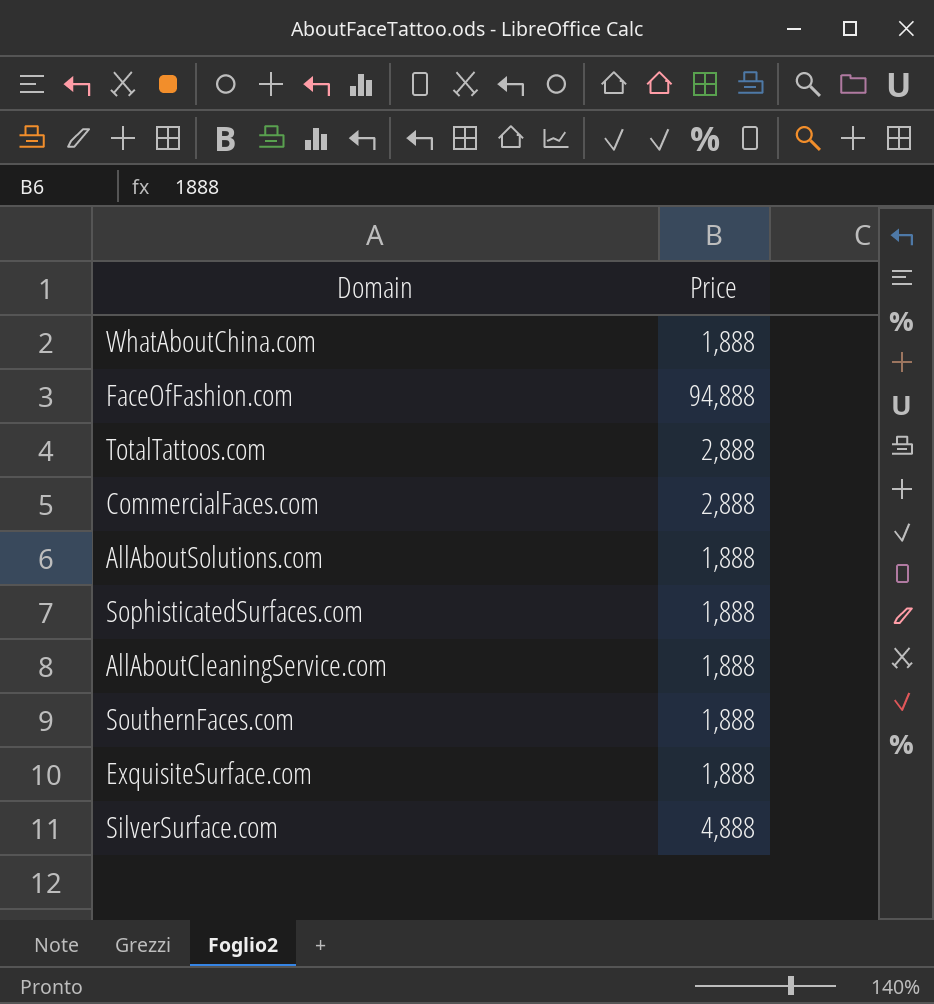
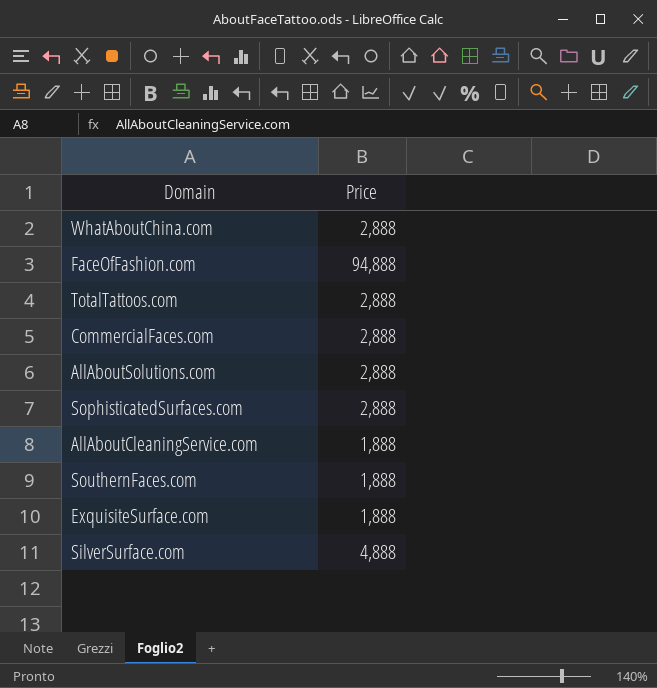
WhatAboutChina.com | Price: 1,888 -> 2,888
AllAboutSolutions.com | Price: 1,888 -> 2,888
SophisticatedSurfaces.com | Price: 1,888 -> 2,888

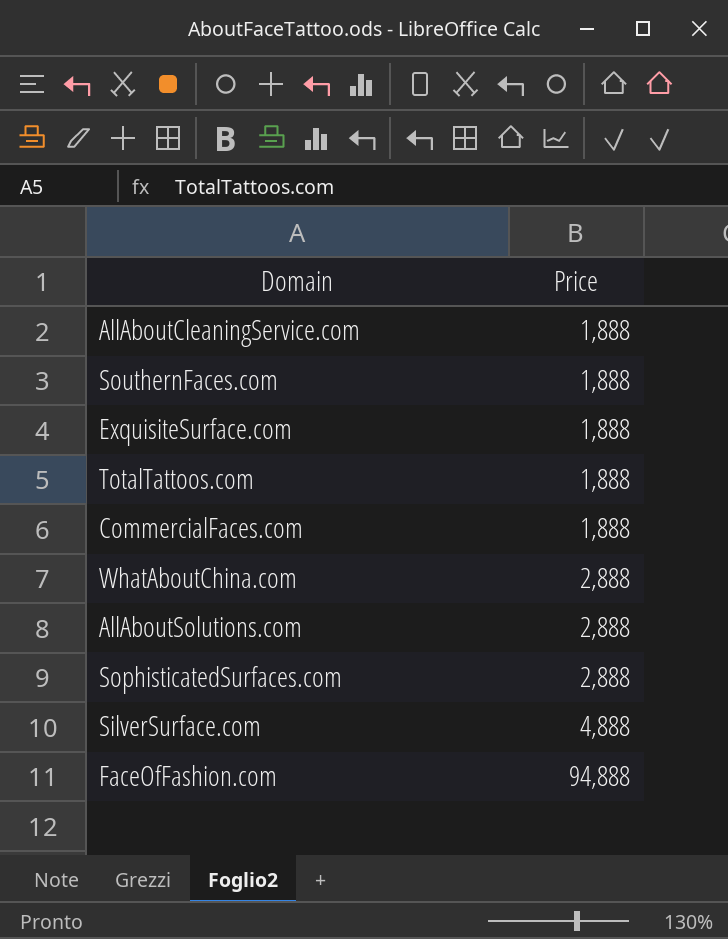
row order: none -> Price ascending
TotalTattoos.com | Price: 2,888 -> 1,888
CommercialFaces.com | Price: 2,888 -> 1,888

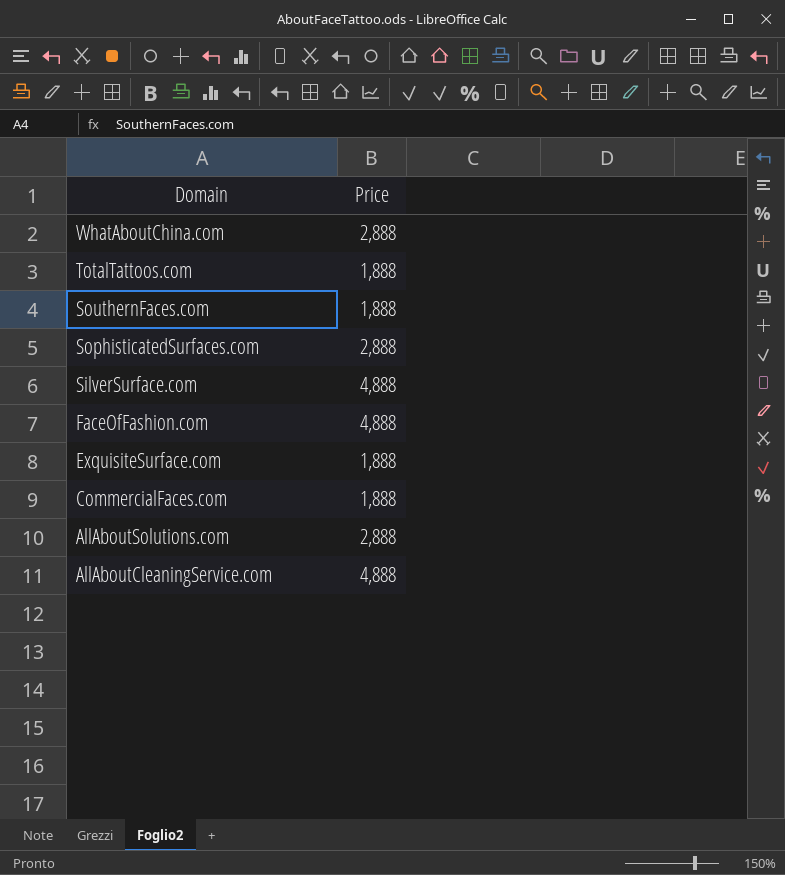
row order: Price ascending -> Domain descending
FaceOfFashion.com | Price: 94,888 -> 4,888
AllAboutCleaningService.com | Price: 1,888 -> 4,888

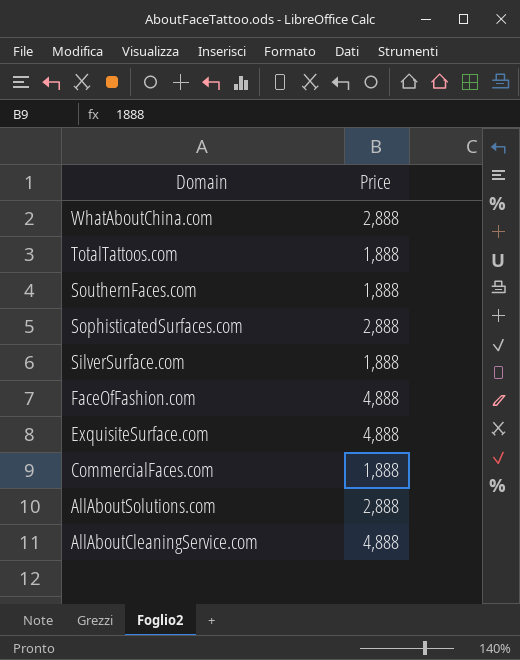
SilverSurface.com | Price: 4,888 -> 1,888
ExquisiteSurface.com | Price: 1,888 -> 4,888

